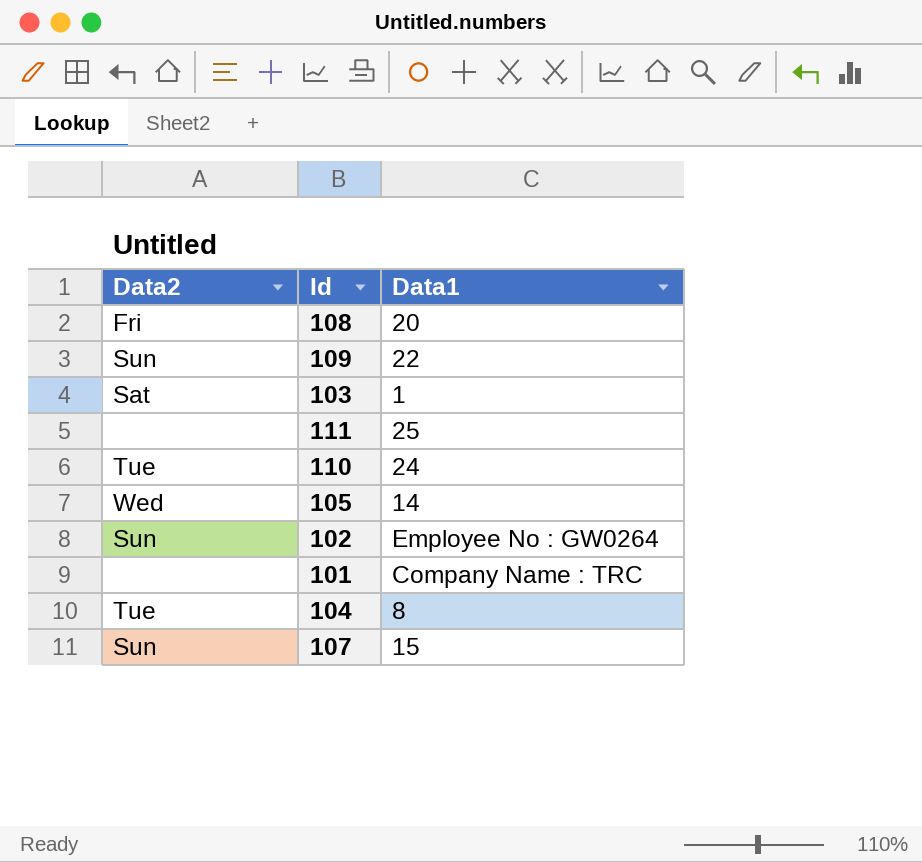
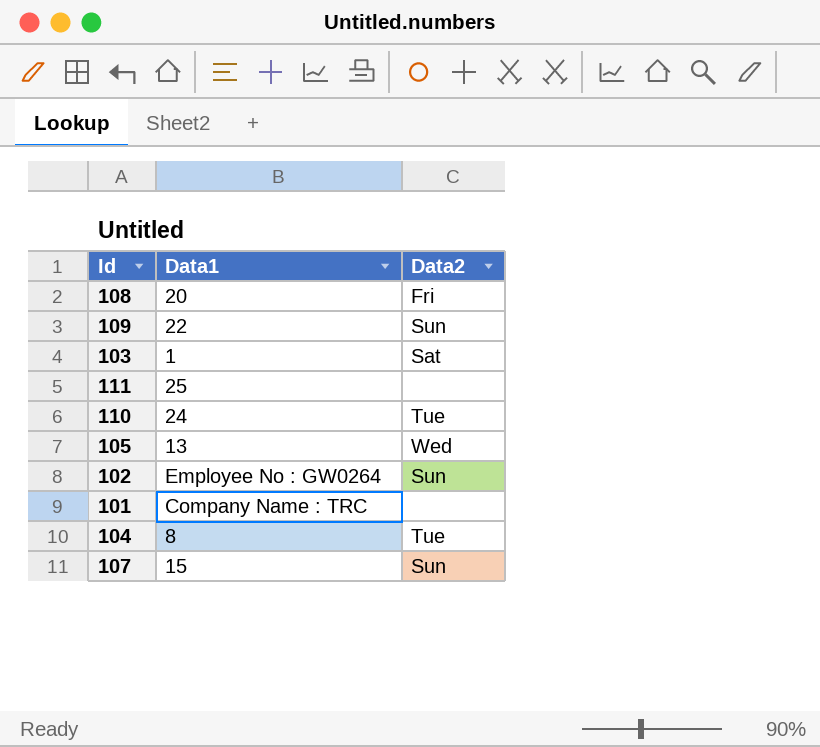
column Data2 | position: 1 -> 3
105 | Data1: 14 -> 13

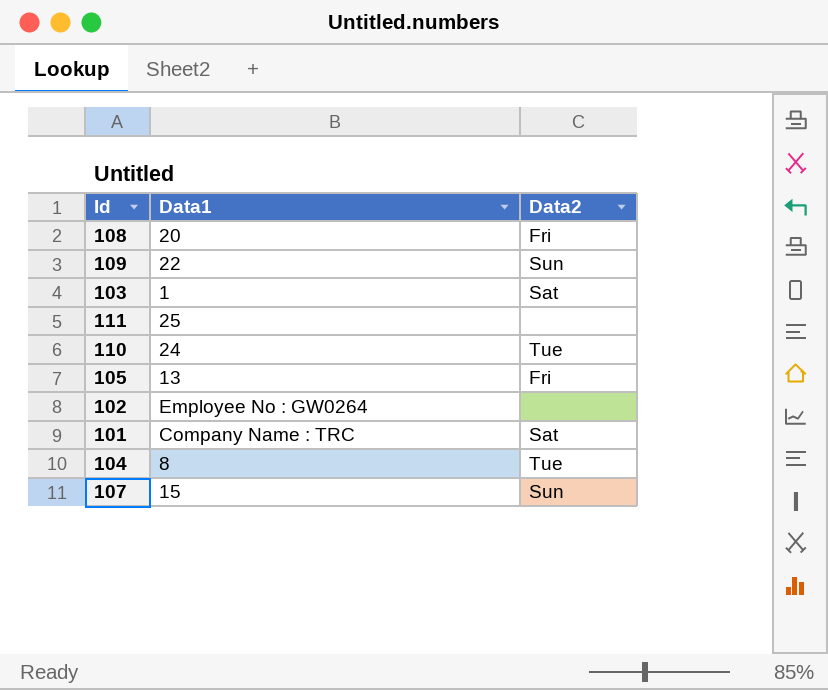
105 | Data2: Wed -> Fri
102 | Data2: Sun -> none
101 | Data2: none -> Sat

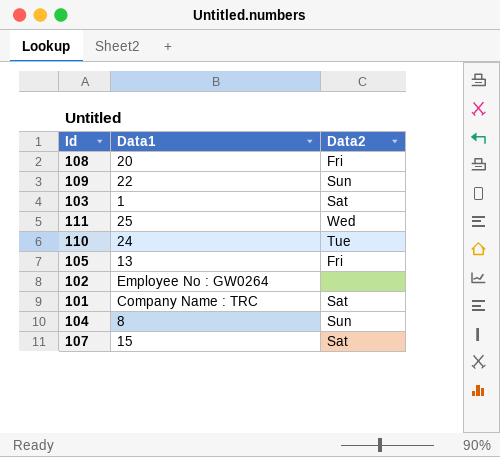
111 | Data2: none -> Wed
104 | Data2: Tue -> Sun
107 | Data2: Sun -> Sat

